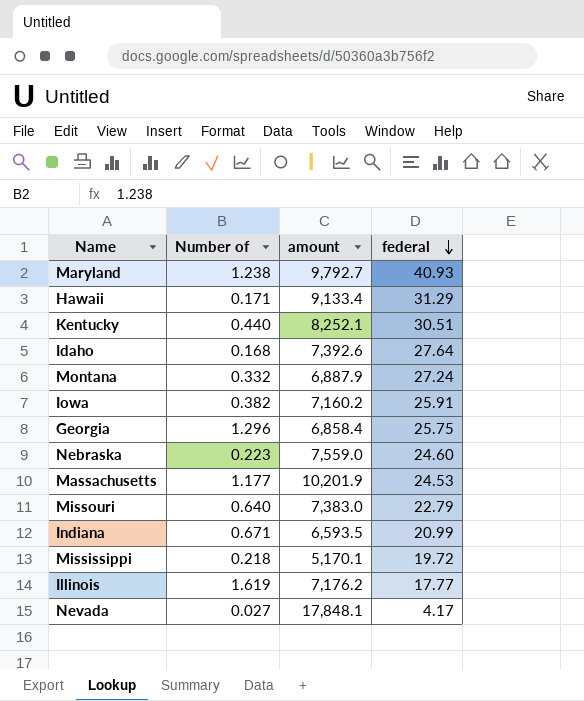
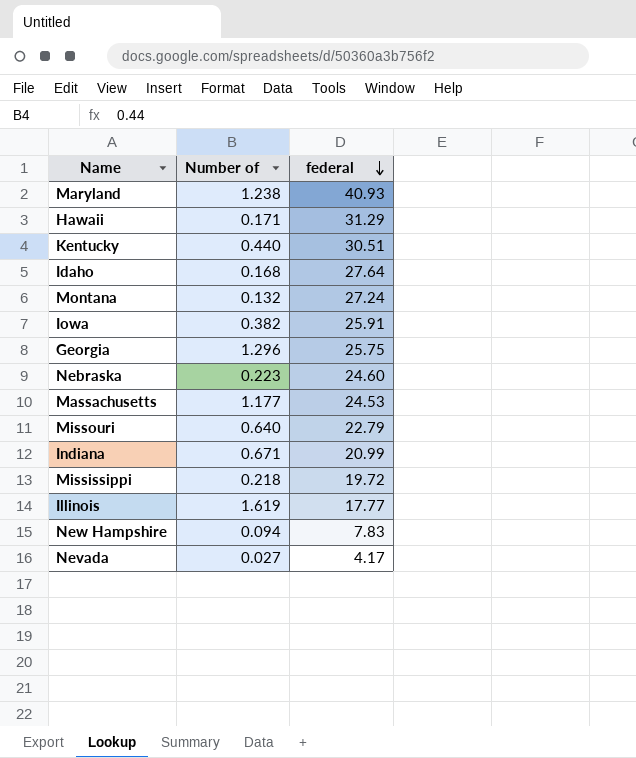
column amount | position: 3 -> none
Montana | Number of: 0.332 -> 0.132
row New Hampshire: none -> 0.094 | 7.83

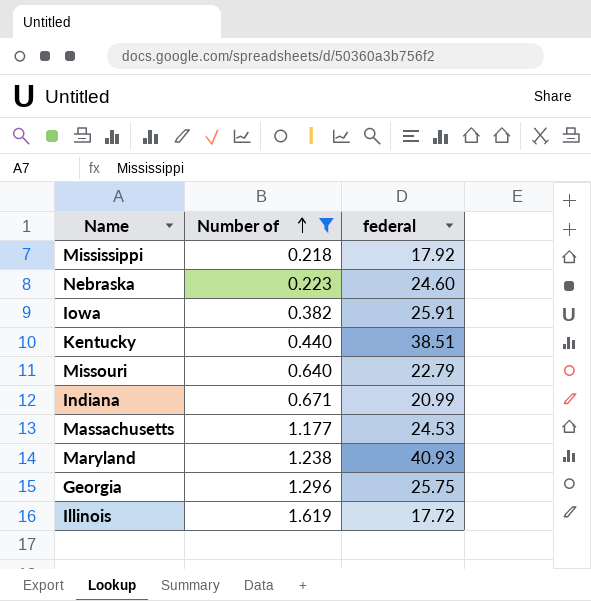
filter: none -> Number of >= 0.218
row order: federal descending -> Number of ascending
Mississippi | federal: 19.72 -> 17.92
Kentucky | federal: 30.51 -> 38.51
Illinois | federal: 17.77 -> 17.72

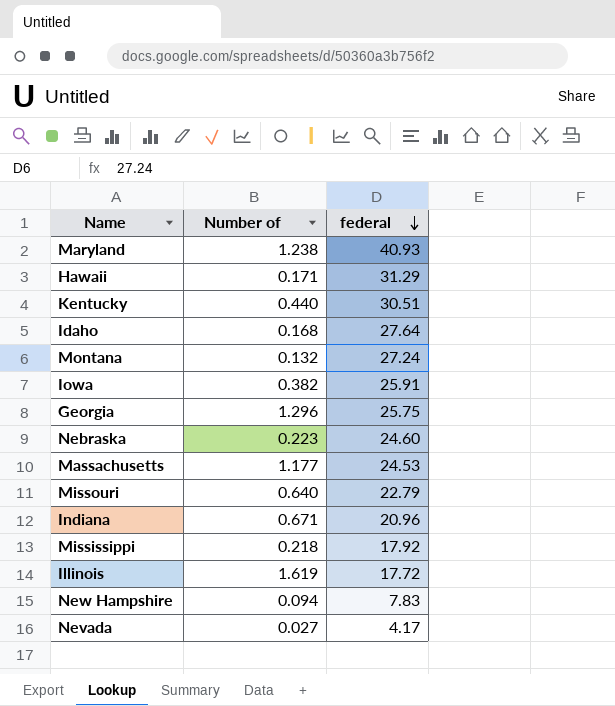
filter: Number of >= 0.218 -> none
row order: Number of ascending -> federal descending
Kentucky | federal: 38.51 -> 30.51
Indiana | federal: 20.99 -> 20.96

